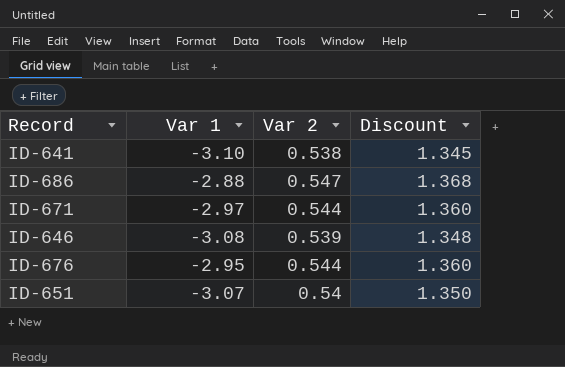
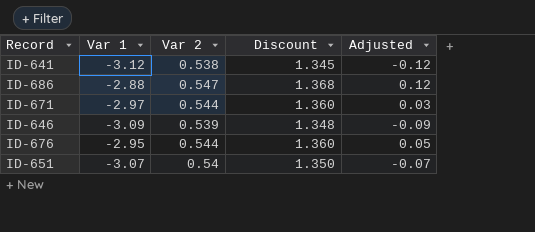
column Adjusted | formula: none -> [Var 1] + 3
ID-641 | Var 1: -3.10 -> -3.12
ID-646 | Var 1: -3.08 -> -3.09

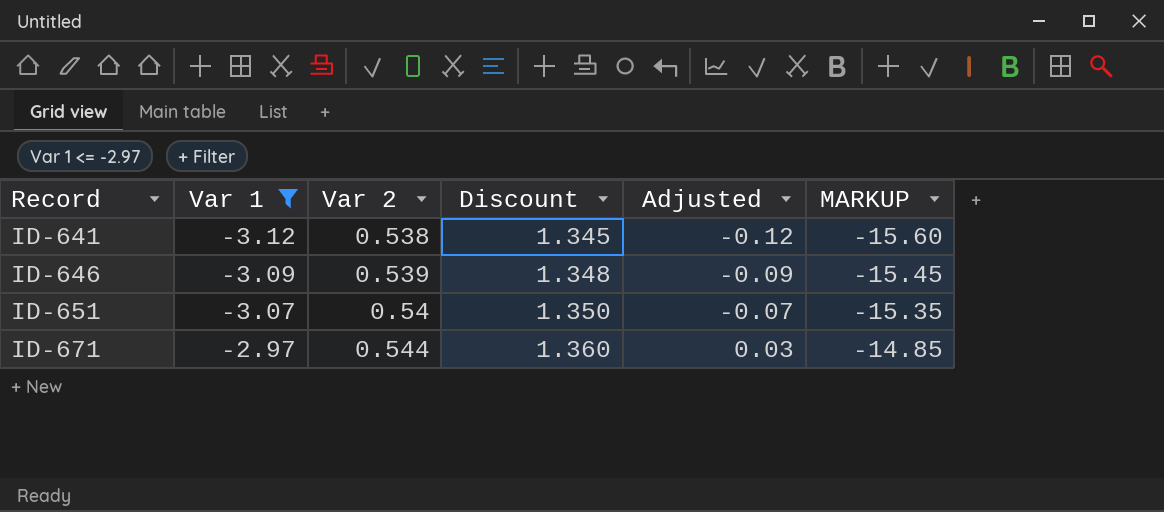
filter: none -> Var 1 <= -2.97
row order: none -> Record ascending
column MARKUP | formula: none -> [Var 1] * 5

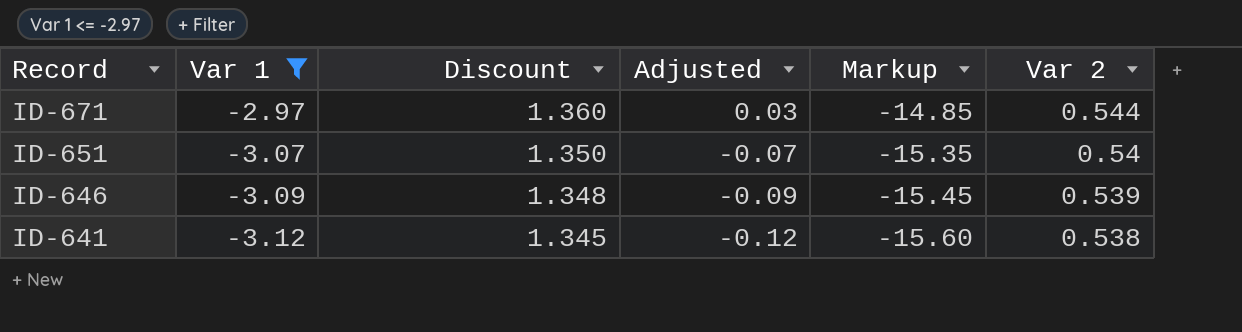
row order: Record ascending -> Record descending
column name: MARKUP -> Markup
column Var 2 | position: 3 -> 6

